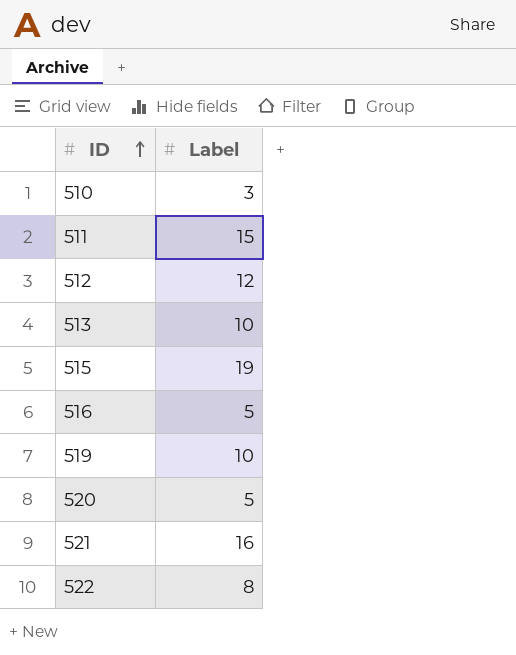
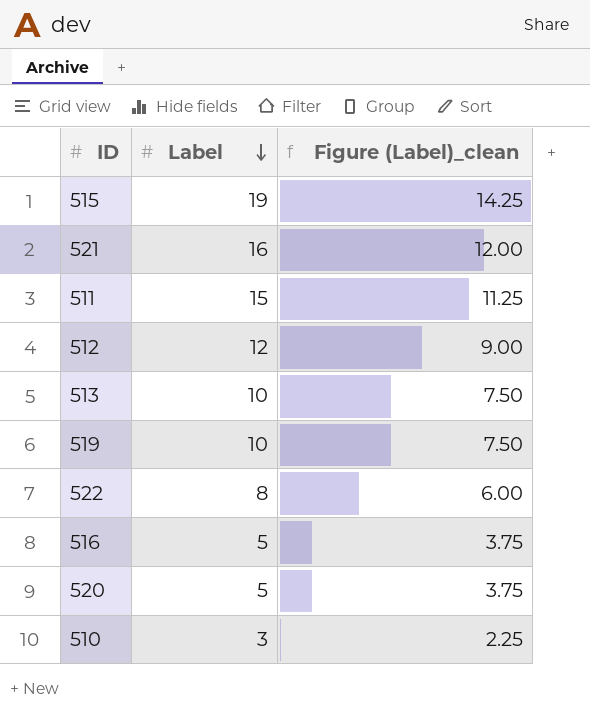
row order: ID ascending -> Label descending
column Figure (Label)_clean | formula: none -> [Label] * 0.75

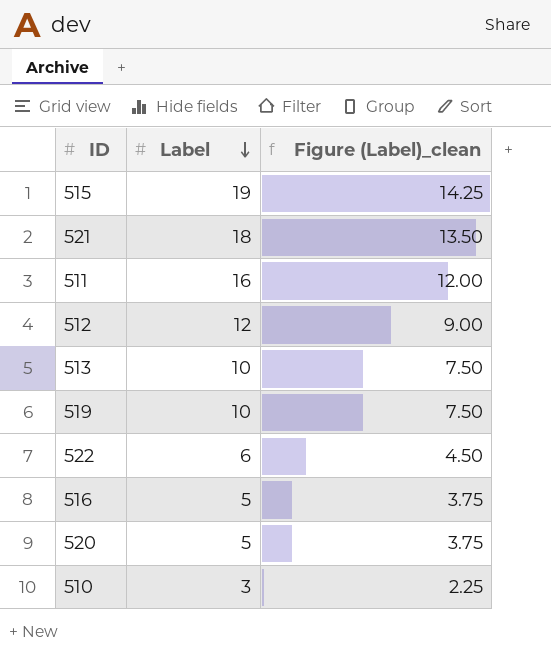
521 | Label: 16 -> 18
521 | Figure (Label)_clean: 12.00 -> 13.50
511 | Label: 15 -> 16
511 | Figure (Label)_clean: 11.25 -> 12.00
522 | Label: 8 -> 6
522 | Figure (Label)_clean: 6.00 -> 4.50

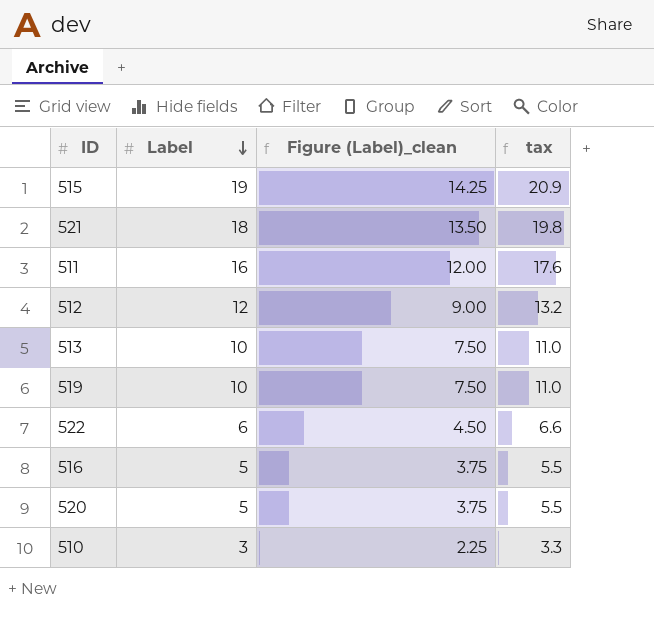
column tax | formula: none -> [Label] * 1.1

